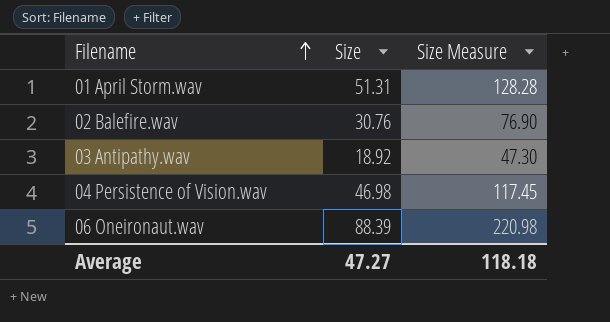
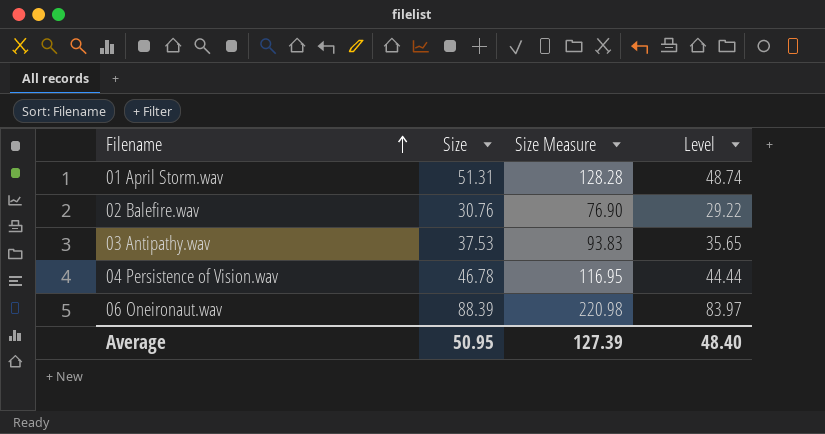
column Level | formula: none -> [Size] * 0.95
03 Antipathy.wav | Size: 18.92 -> 37.53
03 Antipathy.wav | Size Measure: 47.30 -> 93.83
04 Persistence of Vision.wav | Size: 46.98 -> 46.78
04 Persistence of Vision.wav | Size Measure: 117.45 -> 116.95
Average | Size: 47.27 -> 50.95
Average | Size Measure: 118.18 -> 127.39

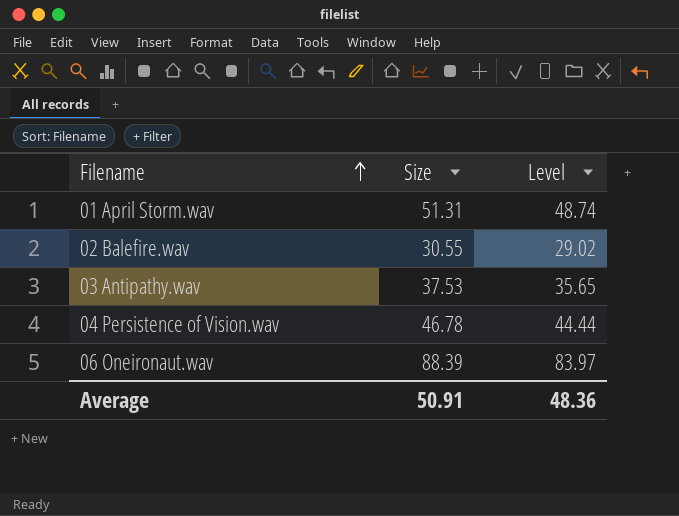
column Size Measure | formula: [Size] * 2.5 -> none
02 Balefire.wav | Size: 30.76 -> 30.55
02 Balefire.wav | Level: 29.22 -> 29.02
Average | Size: 50.95 -> 50.91
Average | Level: 48.40 -> 48.36

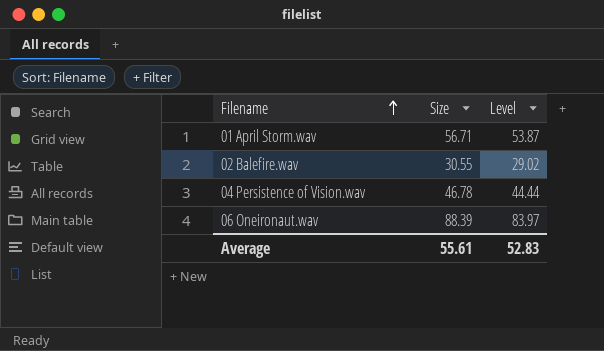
row 03 Antipathy.wav: 37.53 | 35.65 -> none
01 April Storm.wav | Size: 51.31 -> 56.71
01 April Storm.wav | Level: 48.74 -> 53.87
Average | Size: 50.91 -> 55.61
Average | Level: 48.36 -> 52.83

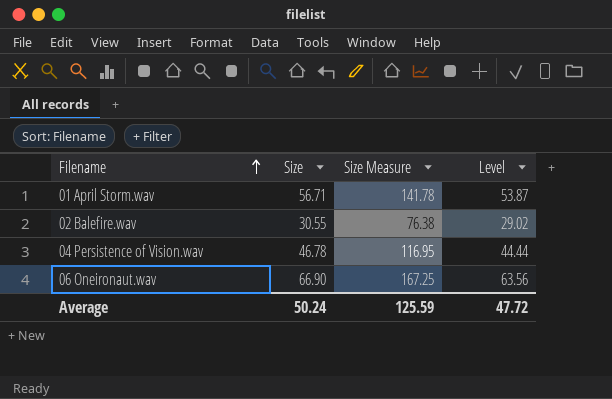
column Size Measure | formula: none -> [Size] * 2.5
06 Oneironaut.wav | Size: 88.39 -> 66.90
06 Oneironaut.wav | Level: 83.97 -> 63.56
Average | Size: 55.61 -> 50.24
Average | Level: 52.83 -> 47.72

